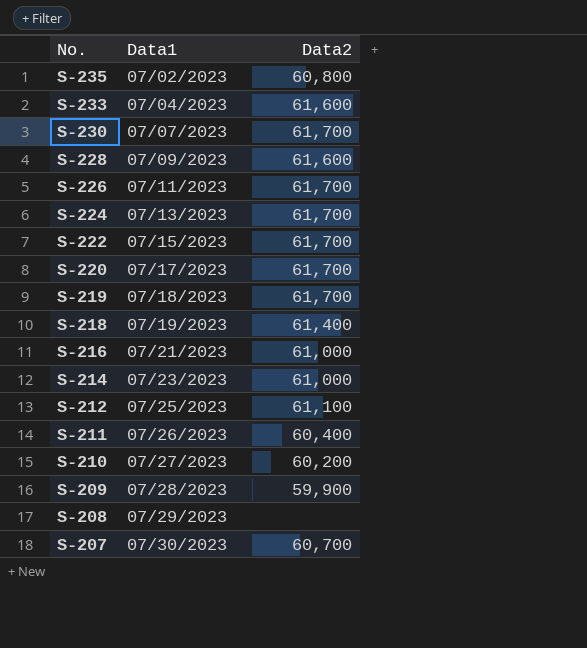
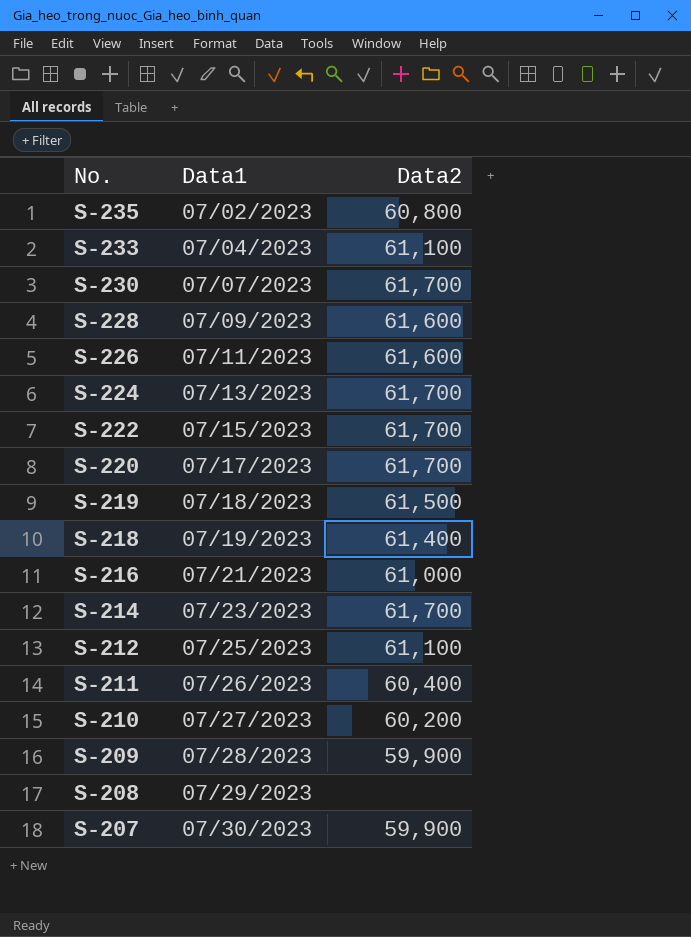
S-233 | Data2: 61,600 -> 61,100
S-226 | Data2: 61,700 -> 61,600
S-219 | Data2: 61,700 -> 61,500
S-214 | Data2: 61,000 -> 61,700
S-207 | Data2: 60,700 -> 59,900

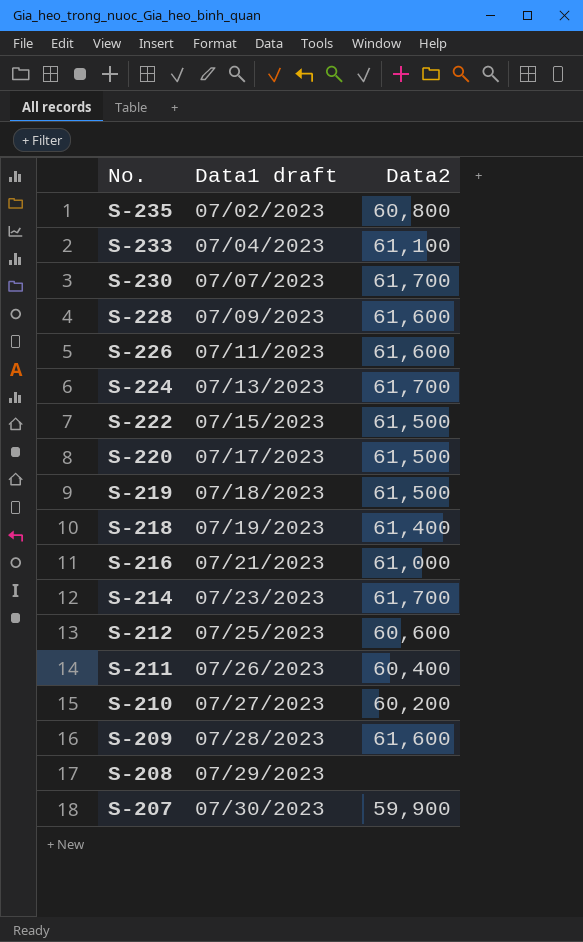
column name: Data1 -> Data1 draft
S-222 | Data2: 61,700 -> 61,500
S-220 | Data2: 61,700 -> 61,500
S-212 | Data2: 61,100 -> 60,600
S-209 | Data2: 59,900 -> 61,600

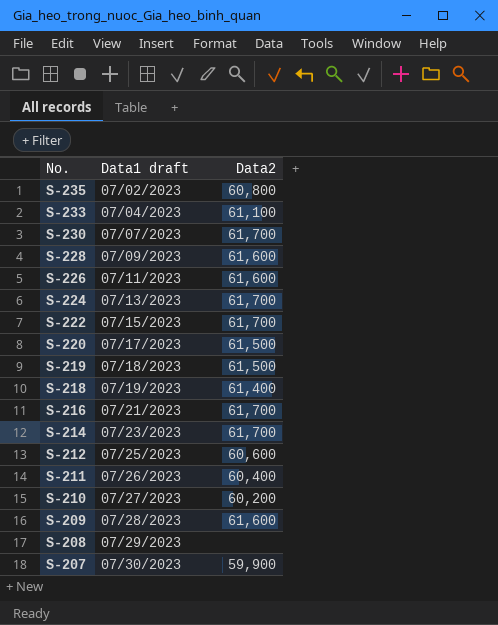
S-222 | Data2: 61,500 -> 61,700
S-216 | Data2: 61,000 -> 61,700

